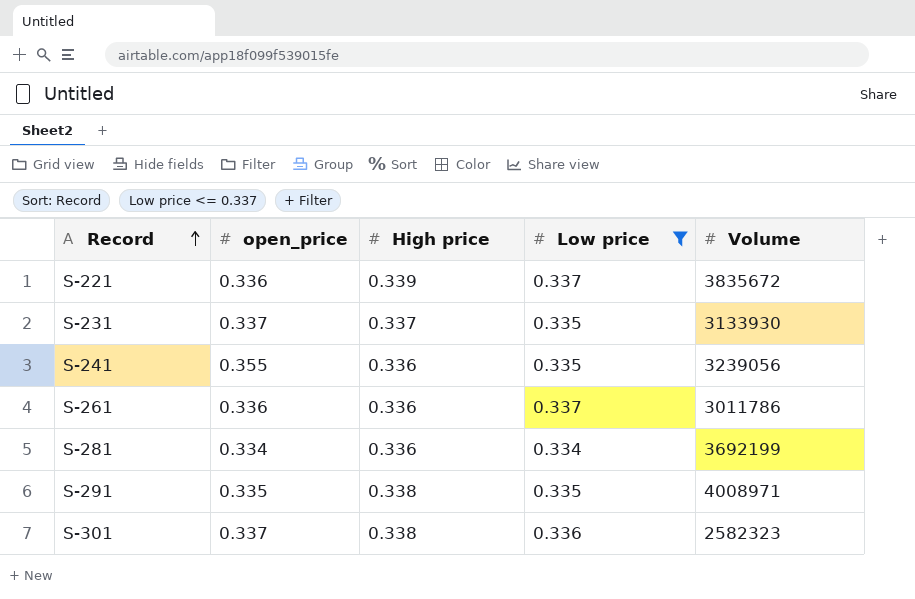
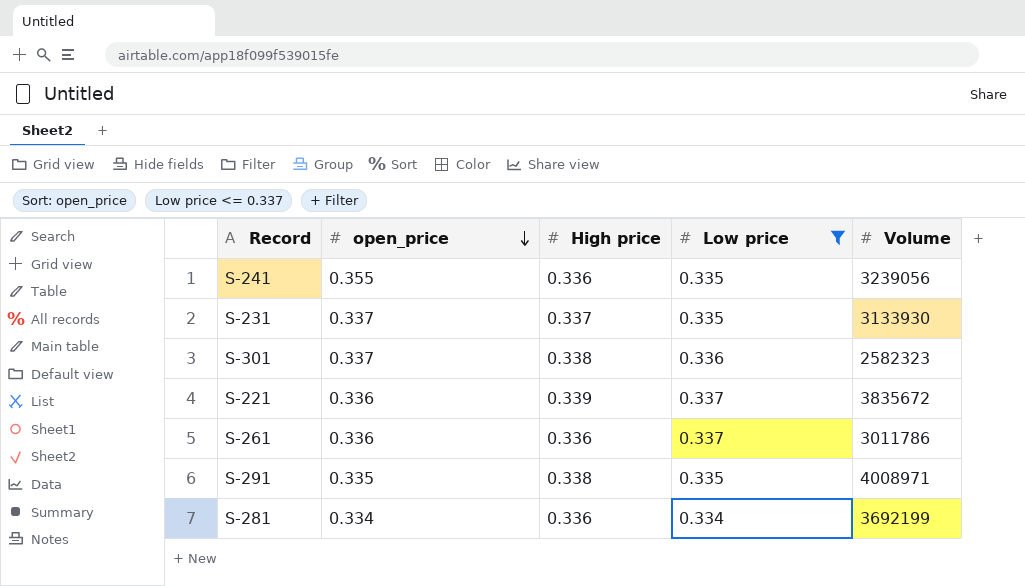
row order: Record ascending -> open_price descending

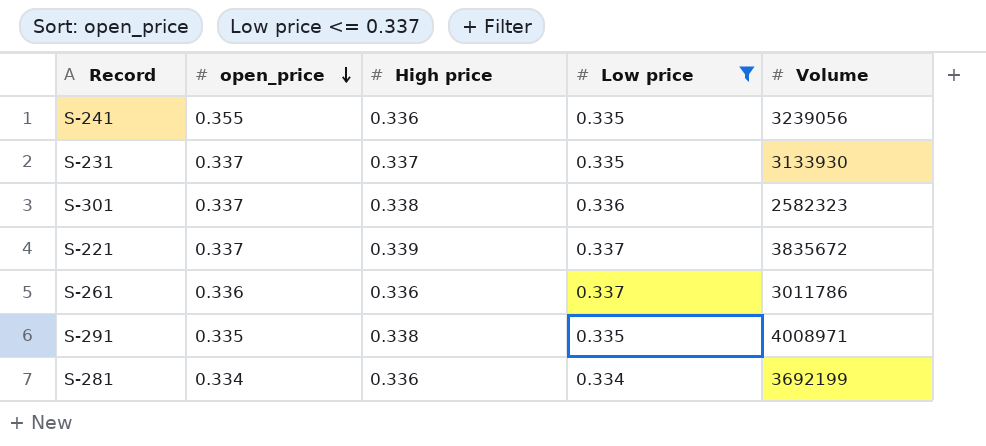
S-221 | open_price: 0.336 -> 0.337

